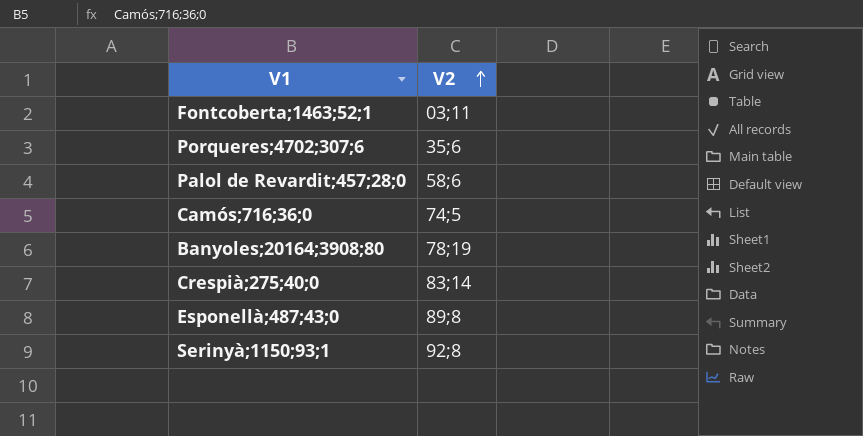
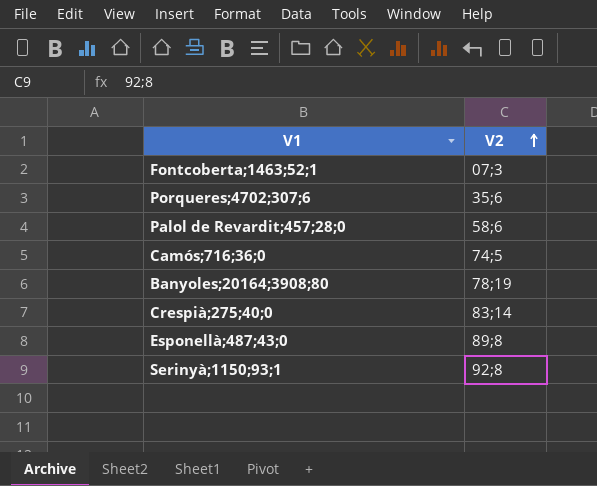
Fontcoberta;1463;52;1 | V2: 03;11 -> 07;3

